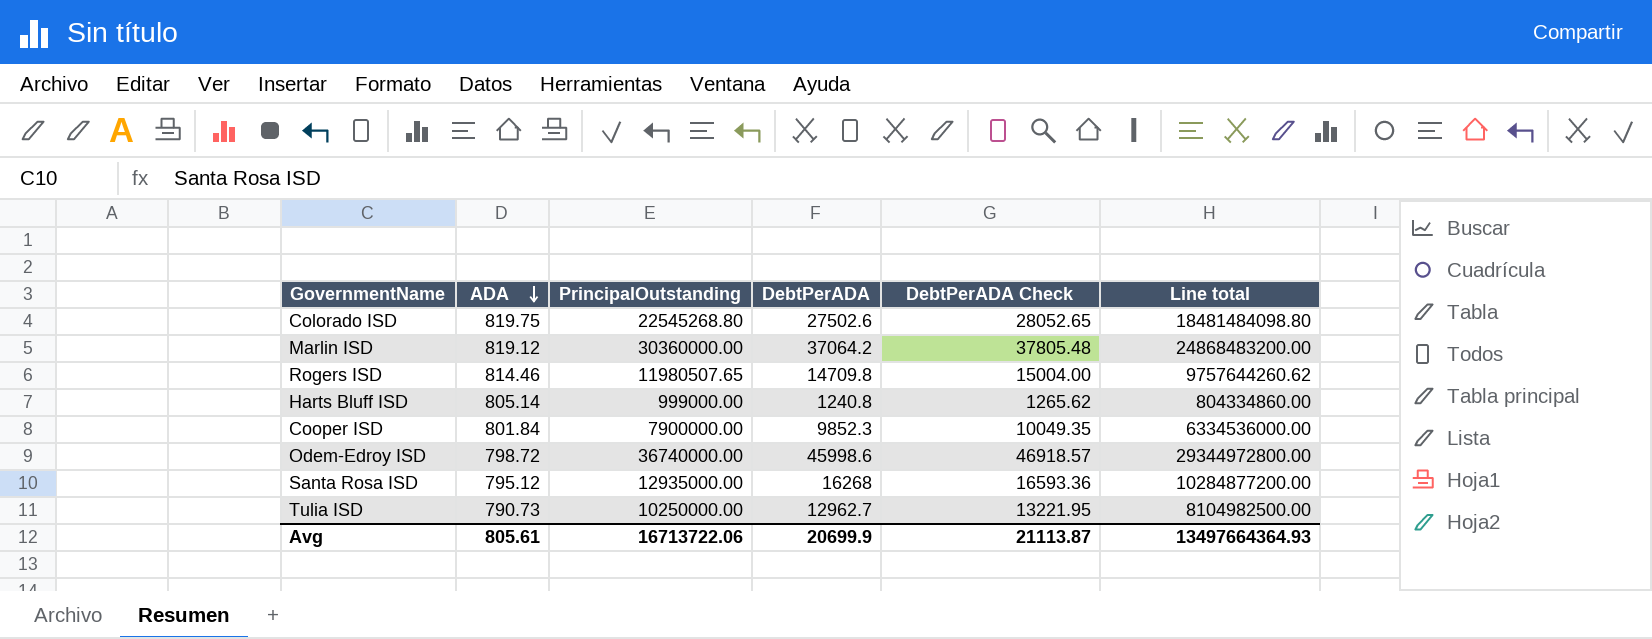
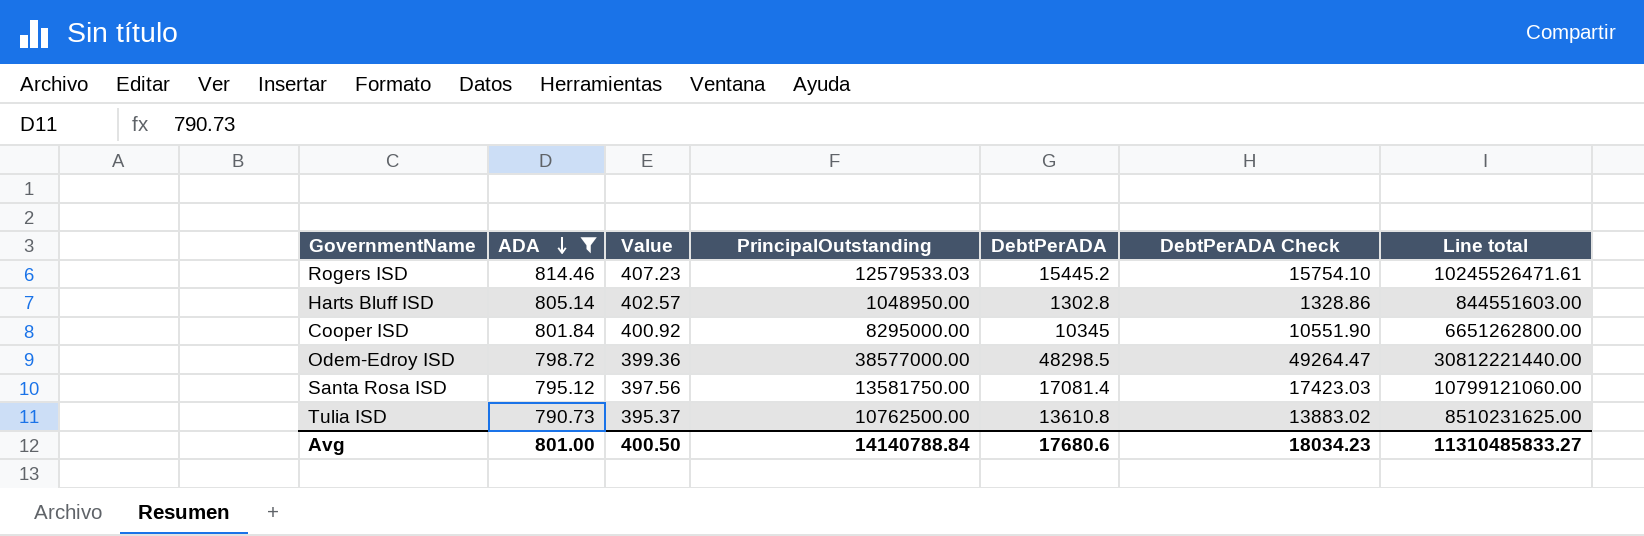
filter: none -> ADA <= 814.46
column Value | formula: none -> [ADA] * 0.5
Rogers ISD | PrincipalOutstanding: 11980507.65 -> 12579533.03
Rogers ISD | DebtPerADA: 14709.8 -> 15445.2
Rogers ISD | DebtPerADA Check: 15004.00 -> 15754.10
Rogers ISD | Line total: 9757644260.62 -> 10245526471.61
Harts Bluff ISD | PrincipalOutstanding: 999000.00 -> 1048950.00
Harts Bluff ISD | DebtPerADA: 1240.8 -> 1302.8
Harts Bluff ISD | DebtPerADA Check: 1265.62 -> 1328.86
Harts Bluff ISD | Line total: 804334860.00 -> 844551603.00
Cooper ISD | PrincipalOutstanding: 7900000.00 -> 8295000.00
Cooper ISD | DebtPerADA: 9852.3 -> 10345
Cooper ISD | DebtPerADA Check: 10049.35 -> 10551.90
Cooper ISD | Line total: 6334536000.00 -> 6651262800.00
Odem-Edroy ISD | PrincipalOutstanding: 36740000.00 -> 38577000.00
Odem-Edroy ISD | DebtPerADA: 45998.6 -> 48298.5
Odem-Edroy ISD | DebtPerADA Check: 46918.57 -> 49264.47
Odem-Edroy ISD | Line total: 29344972800.00 -> 30812221440.00
Santa Rosa ISD | PrincipalOutstanding: 12935000.00 -> 13581750.00
Santa Rosa ISD | DebtPerADA: 16268 -> 17081.4
Santa Rosa ISD | DebtPerADA Check: 16593.36 -> 17423.03
Santa Rosa ISD | Line total: 10284877200.00 -> 10799121060.00
Tulia ISD | PrincipalOutstanding: 10250000.00 -> 10762500.00
Tulia ISD | DebtPerADA: 12962.7 -> 13610.8
Tulia ISD | DebtPerADA Check: 13221.95 -> 13883.02
Tulia ISD | Line total: 8104982500.00 -> 8510231625.00
Avg | ADA: 805.61 -> 801.00
Avg | PrincipalOutstanding: 16713722.06 -> 14140788.84
Avg | DebtPerADA: 20699.9 -> 17680.6
Avg | DebtPerADA Check: 21113.87 -> 18034.23
Avg | Line total: 13497664364.93 -> 11310485833.27

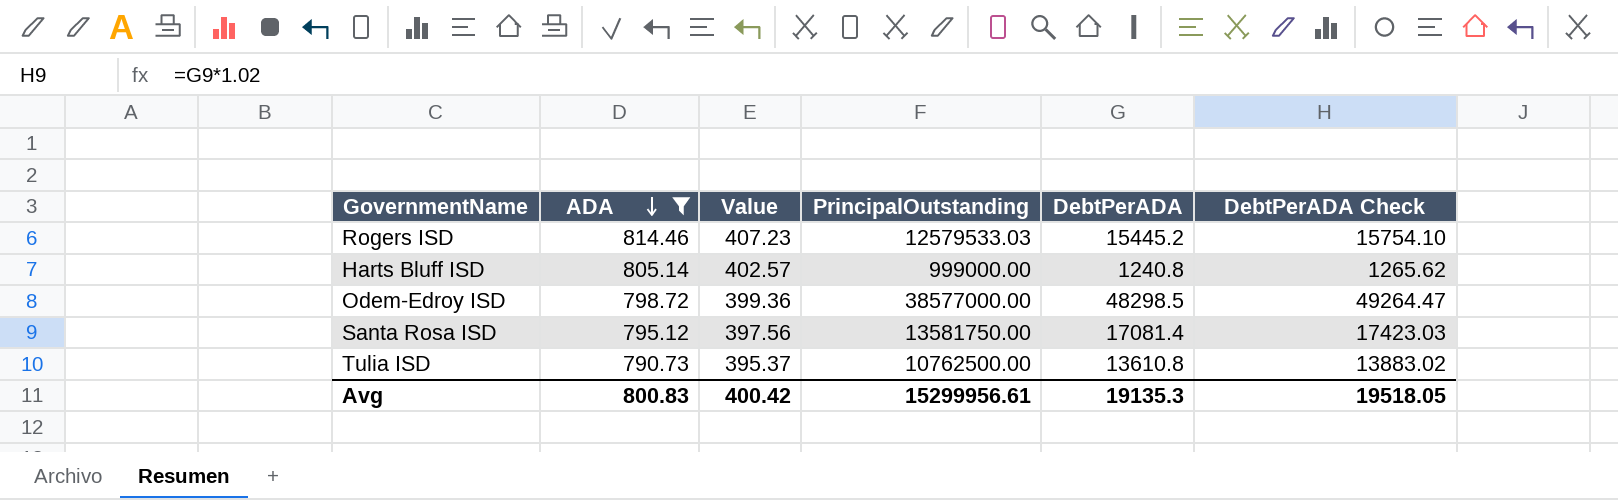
column Line total | formula: [ADA] * [PrincipalOutstanding] -> none
row Cooper ISD: 801.84 | 400.92 | 8295000.00 | 10345 | 10551.90 | 6651262800.00 -> none
Harts Bluff ISD | PrincipalOutstanding: 1048950.00 -> 999000.00
Harts Bluff ISD | DebtPerADA: 1302.8 -> 1240.8
Harts Bluff ISD | DebtPerADA Check: 1328.86 -> 1265.62
Avg | ADA: 801.00 -> 800.83
Avg | Value: 400.50 -> 400.42
Avg | PrincipalOutstanding: 14140788.84 -> 15299956.61
Avg | DebtPerADA: 17680.6 -> 19135.3
Avg | DebtPerADA Check: 18034.23 -> 19518.05

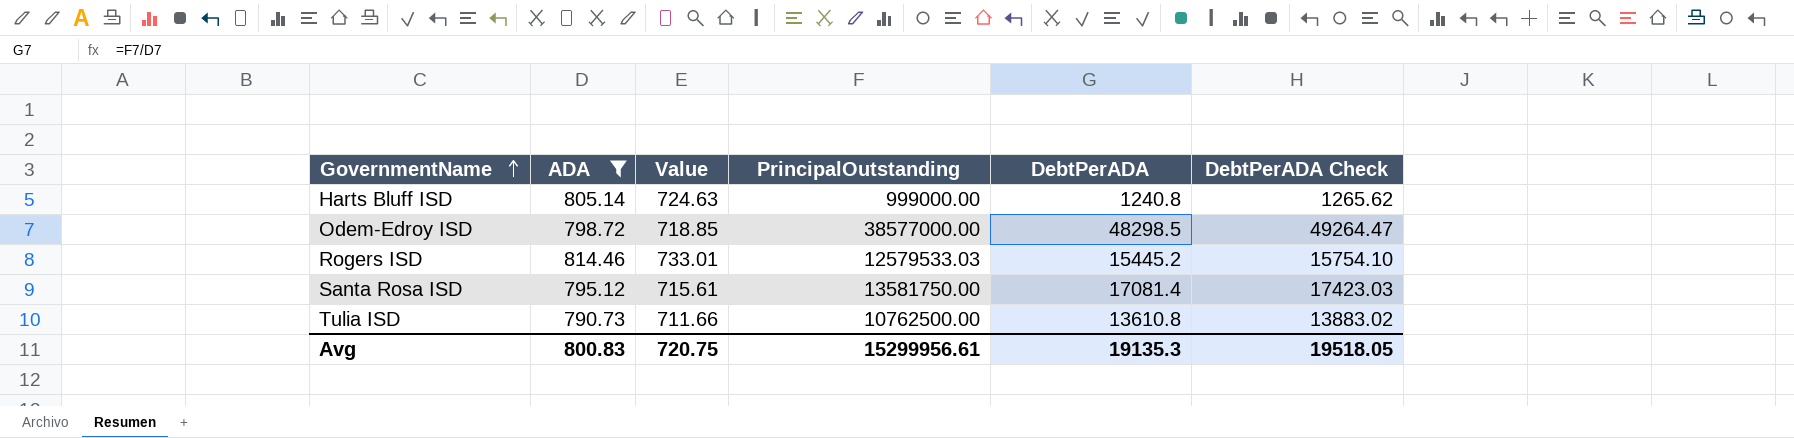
row order: ADA descending -> GovernmentName ascending
column Value | formula: [ADA] * 0.5 -> [ADA] * 0.9
Avg | Value: 400.42 -> 720.75

